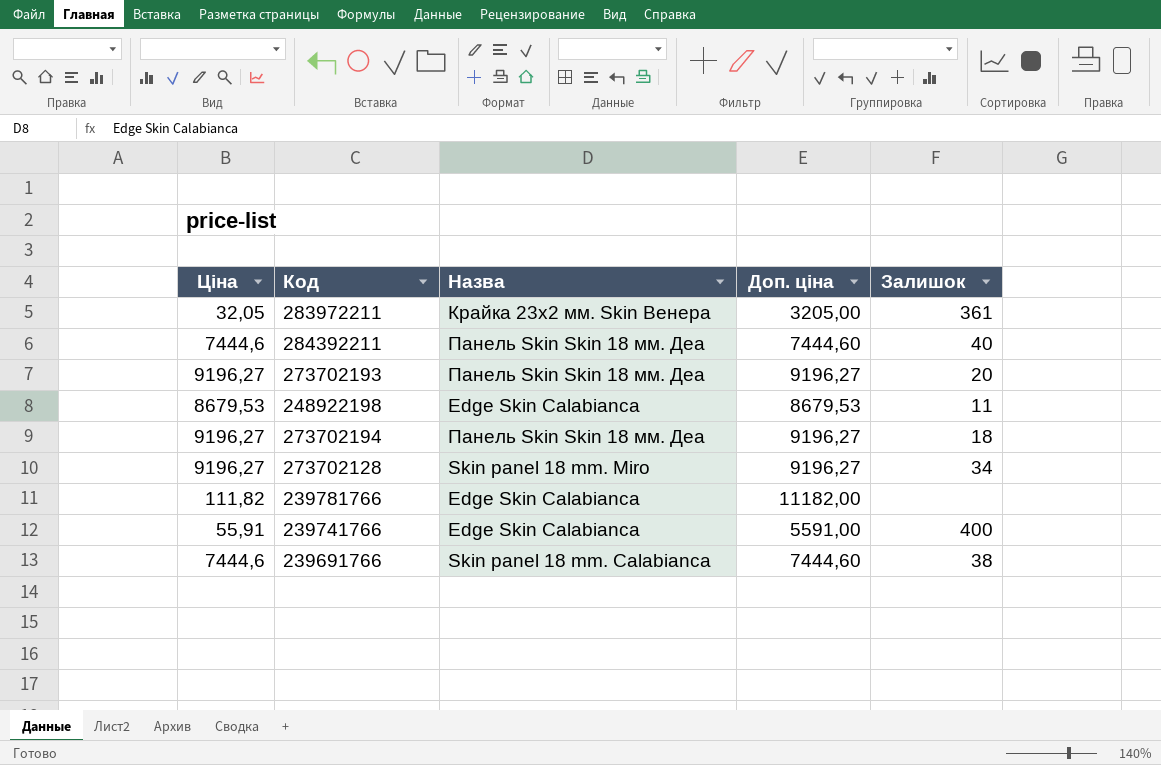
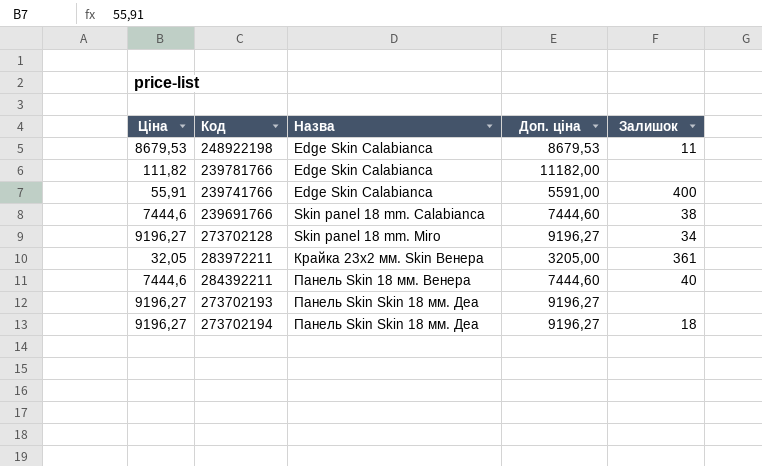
row order: none -> Назва ascending
284392211 | Назва: Панель Skin Skin 18 мм. Деа -> Панель Skin 18 мм. Венера
273702193 | Залишок: 20 -> none

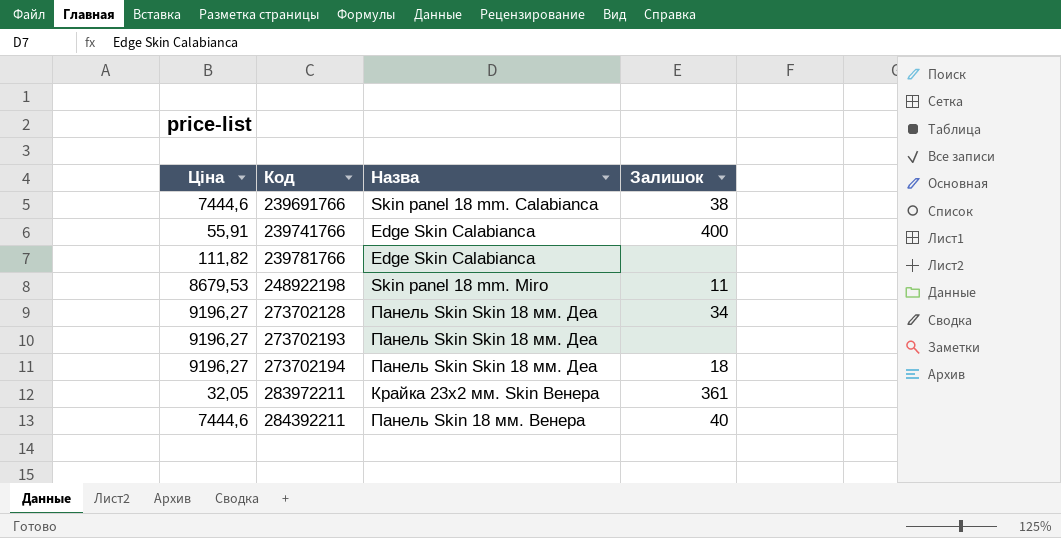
row order: Назва ascending -> Код ascending
column Доп. ціна | position: 4 -> none
248922198 | Назва: Edge Skin Calabianca -> Skin panel 18 mm. Miro
273702128 | Назва: Skin panel 18 mm. Miro -> Панель Skin Skin 18 мм. Деа

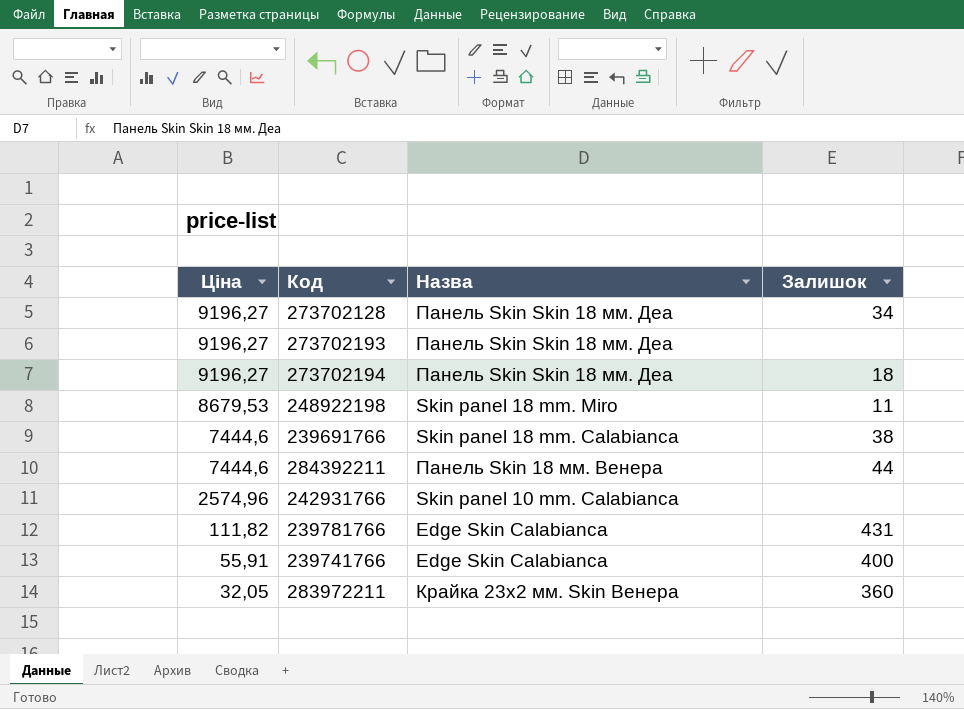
row order: Код ascending -> Ціна descending
284392211 | Залишок: 40 -> 44
row 242931766: none -> 2574,96 | Skin panel 10 mm. Calabianca | none
239781766 | Залишок: none -> 431
283972211 | Залишок: 361 -> 360

